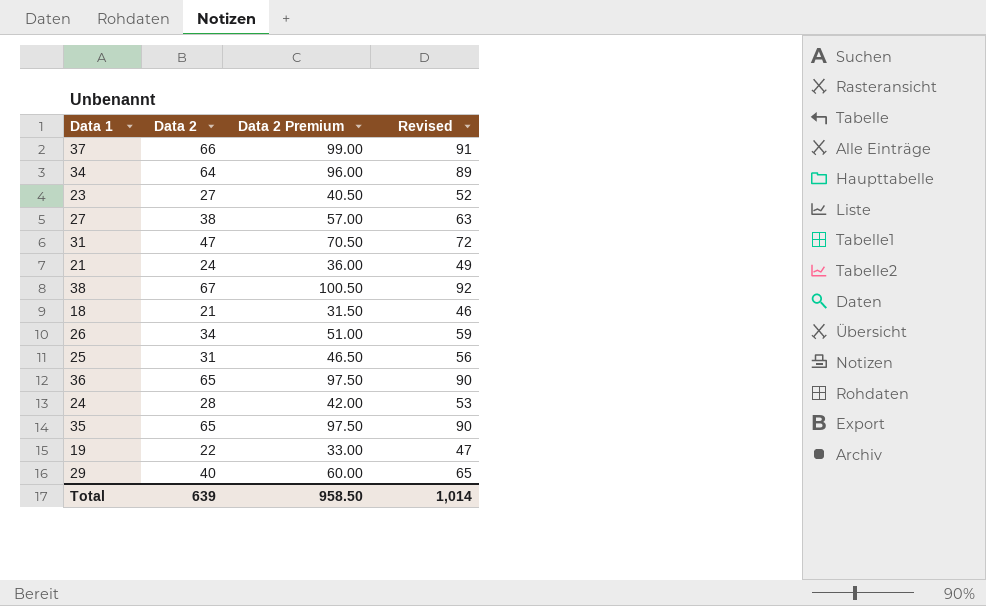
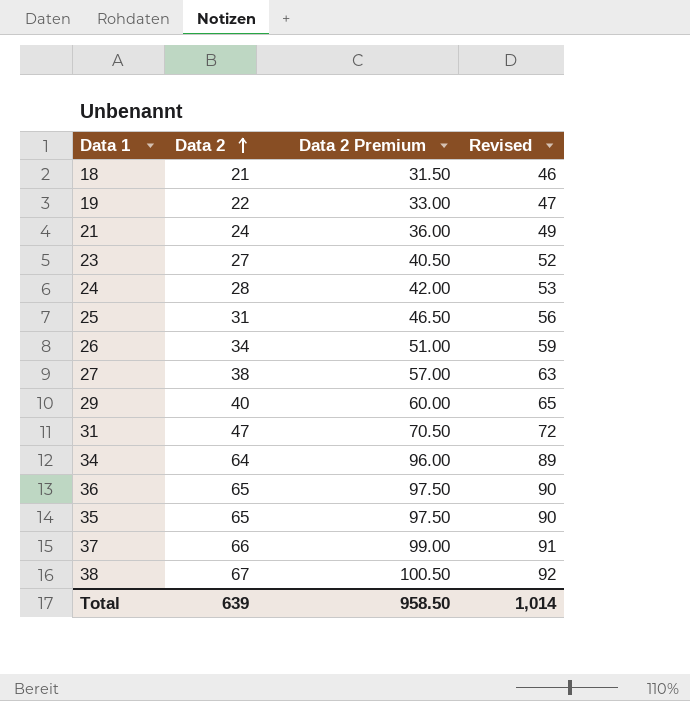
row order: none -> Data 2 ascending

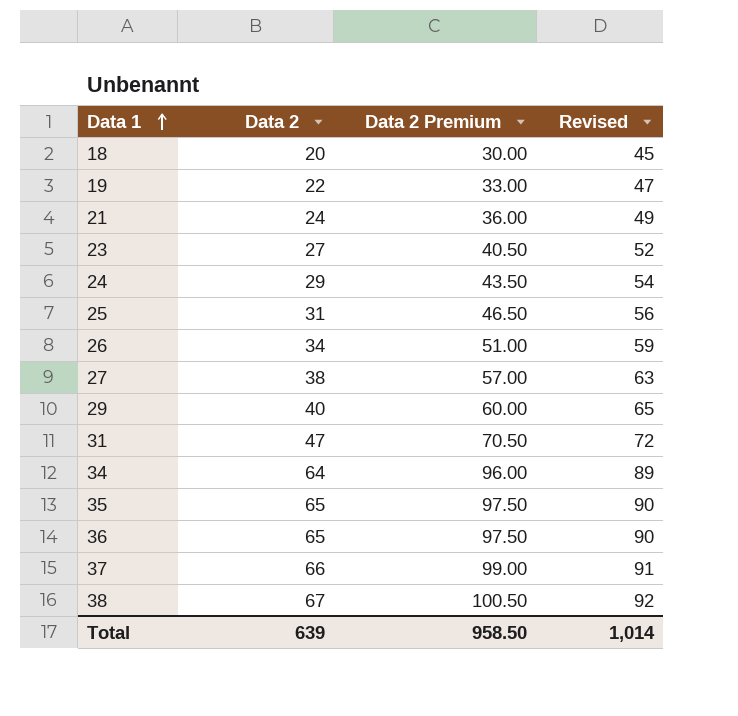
row order: Data 2 ascending -> Data 1 ascending
18 | Data 2: 21 -> 20
18 | Data 2 Premium: 31.50 -> 30.00
18 | Revised: 46 -> 45
24 | Data 2: 28 -> 29
24 | Data 2 Premium: 42.00 -> 43.50
24 | Revised: 53 -> 54

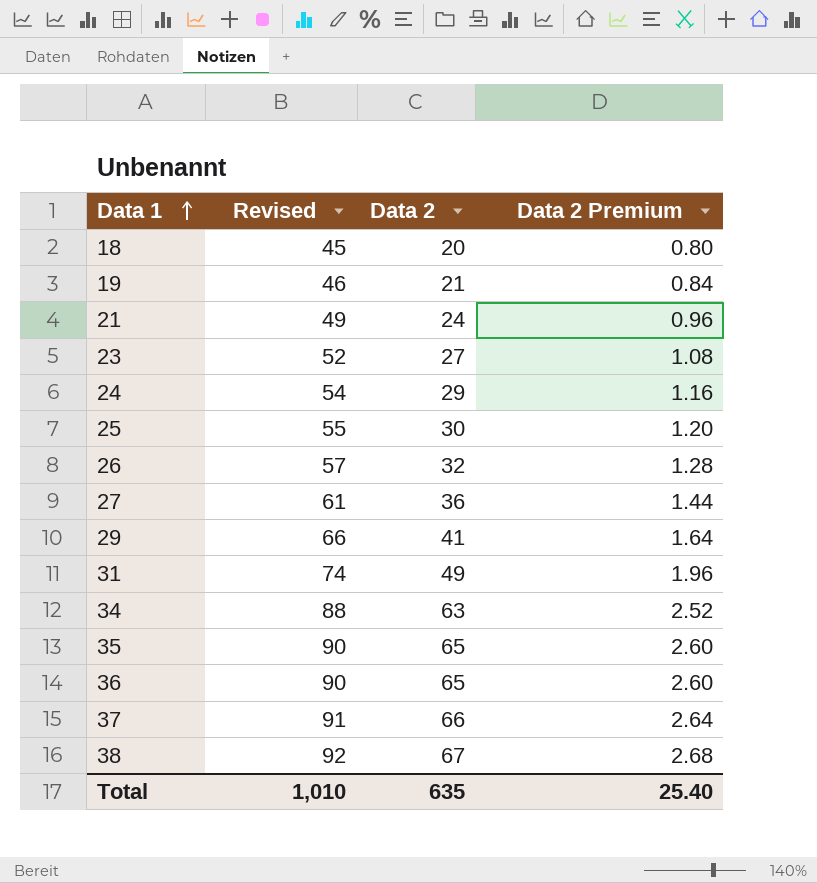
column Revised | position: 4 -> 2
column Data 2 Premium | formula: [Data 2] * 1.5 -> [Data 2] * 0.04
19 | Revised: 47 -> 46
19 | Data 2: 22 -> 21
25 | Revised: 56 -> 55
25 | Data 2: 31 -> 30
26 | Revised: 59 -> 57
26 | Data 2: 34 -> 32
27 | Revised: 63 -> 61
27 | Data 2: 38 -> 36
29 | Revised: 65 -> 66
29 | Data 2: 40 -> 41
31 | Revised: 72 -> 74
31 | Data 2: 47 -> 49
34 | Revised: 89 -> 88
34 | Data 2: 64 -> 63
Total | Revised: 1,014 -> 1,010
Total | Data 2: 639 -> 635
Total | Data 2 Premium: 958.50 -> 25.40

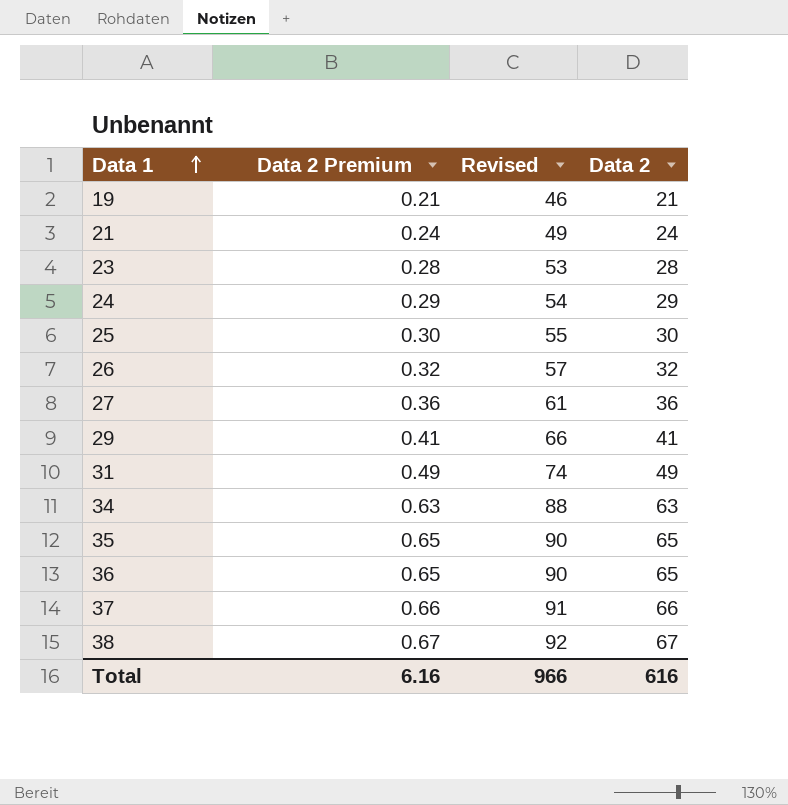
column Data 2 Premium | formula: [Data 2] * 0.04 -> [Data 2] * 0.01
column Data 2 Premium | position: 4 -> 2
row 18: 45 | 20 | 0.80 -> none
23 | Revised: 52 -> 53
23 | Data 2: 27 -> 28
Total | Data 2 Premium: 25.40 -> 6.16
Total | Revised: 1,010 -> 966
Total | Data 2: 635 -> 616

